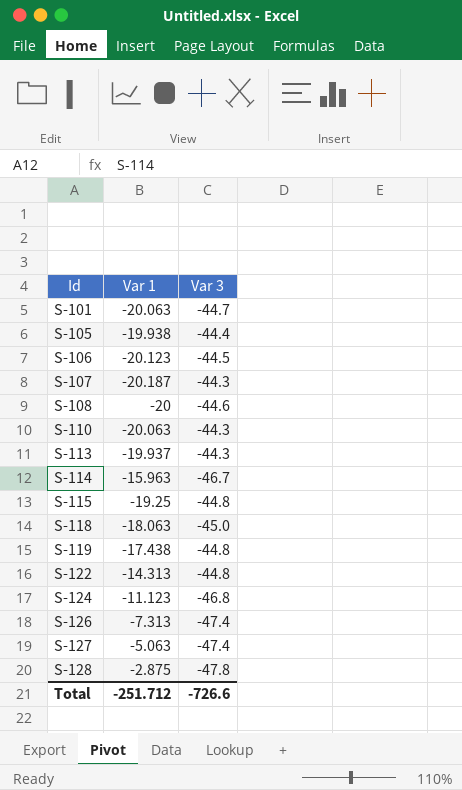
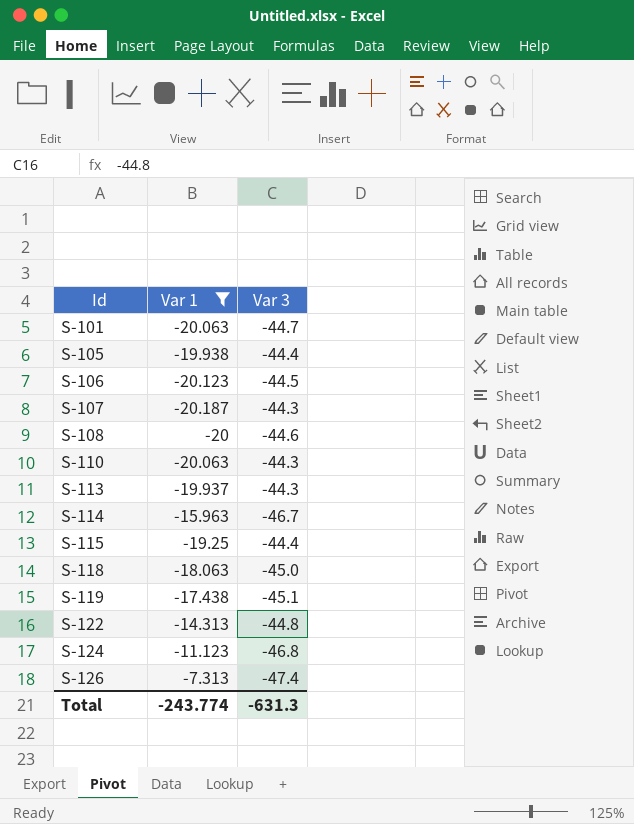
filter: none -> Var 1 <= -7.313
S-115 | Var 3: -44.8 -> -44.4
S-119 | Var 3: -44.8 -> -45.1
Total | Var 1: -251.712 -> -243.774
Total | Var 3: -726.6 -> -631.3

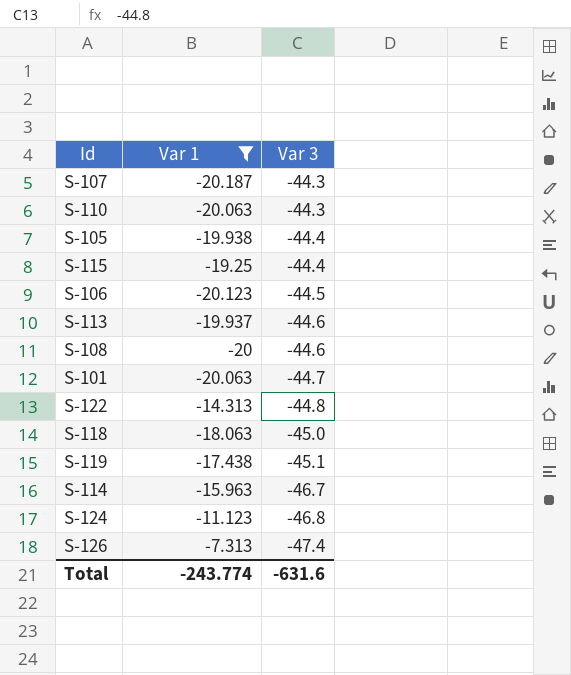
row order: Id ascending -> Var 3 descending
S-113 | Var 3: -44.3 -> -44.6
Total | Var 3: -631.3 -> -631.6

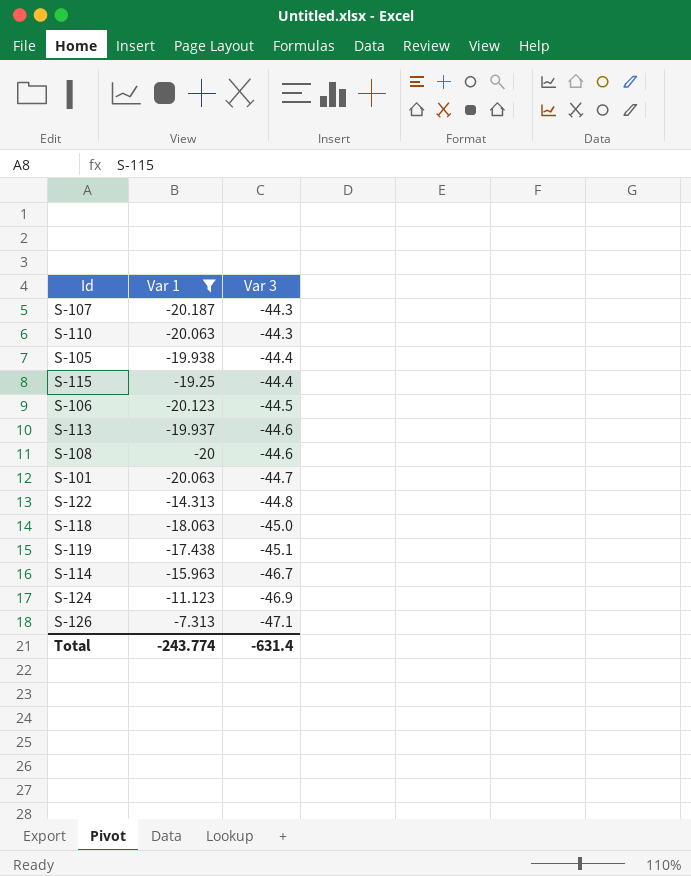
S-124 | Var 3: -46.8 -> -46.9
S-126 | Var 3: -47.4 -> -47.1
Total | Var 3: -631.6 -> -631.4

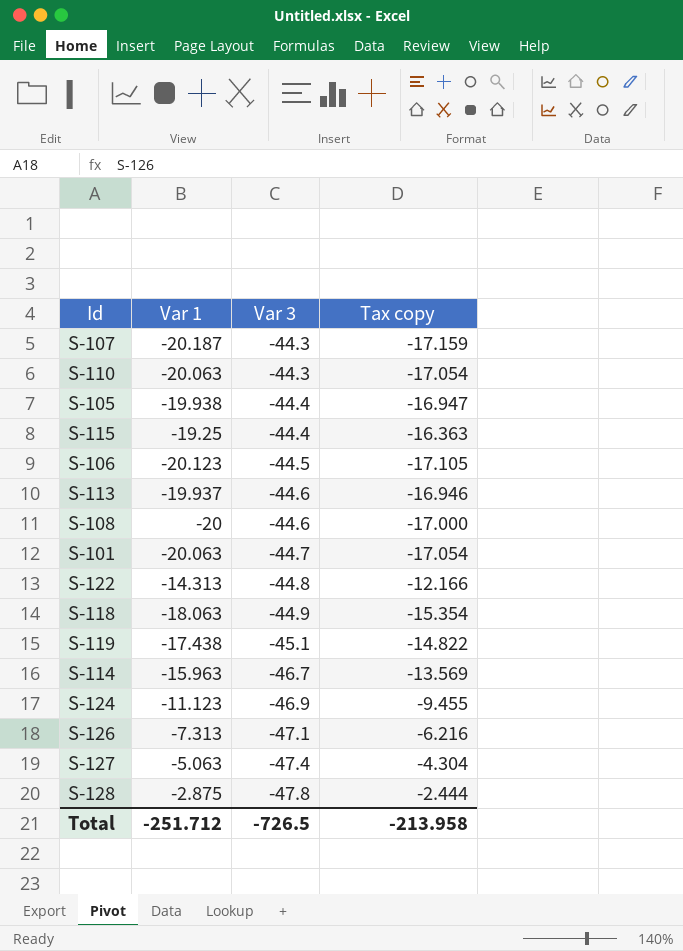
filter: Var 1 <= -7.313 -> none
column Tax copy | formula: none -> [Var 1] * 0.85
S-118 | Var 3: -45.0 -> -44.9
Total | Var 1: -243.774 -> -251.712
Total | Var 3: -631.4 -> -726.5

